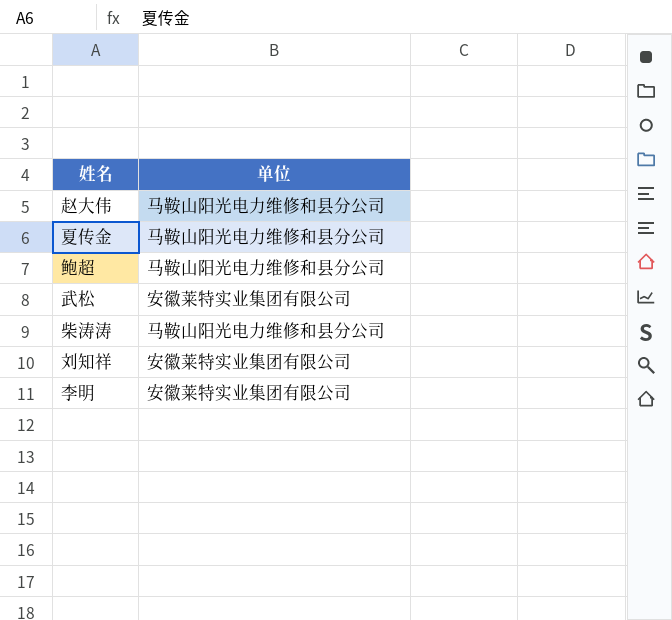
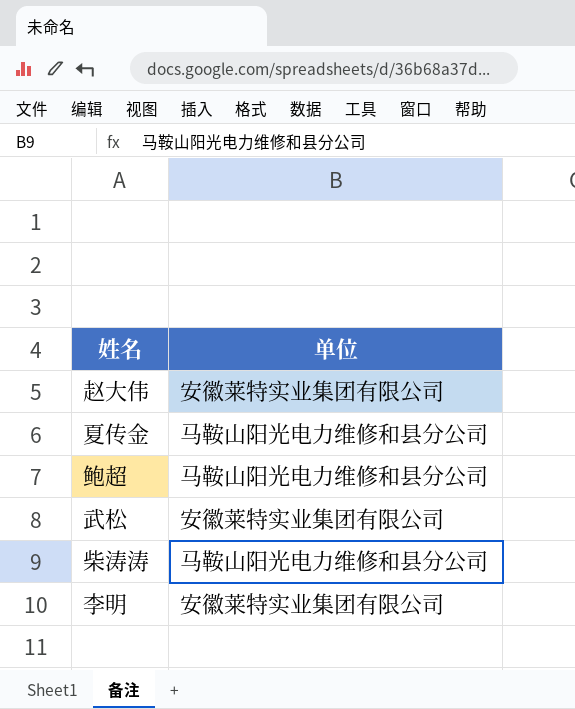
row 刘知祥: 安徽莱特实业集团有限公司 -> none
赵大伟 | 单位: 马鞍山阳光电力维修和县分公司 -> 安徽莱特实业集团有限公司

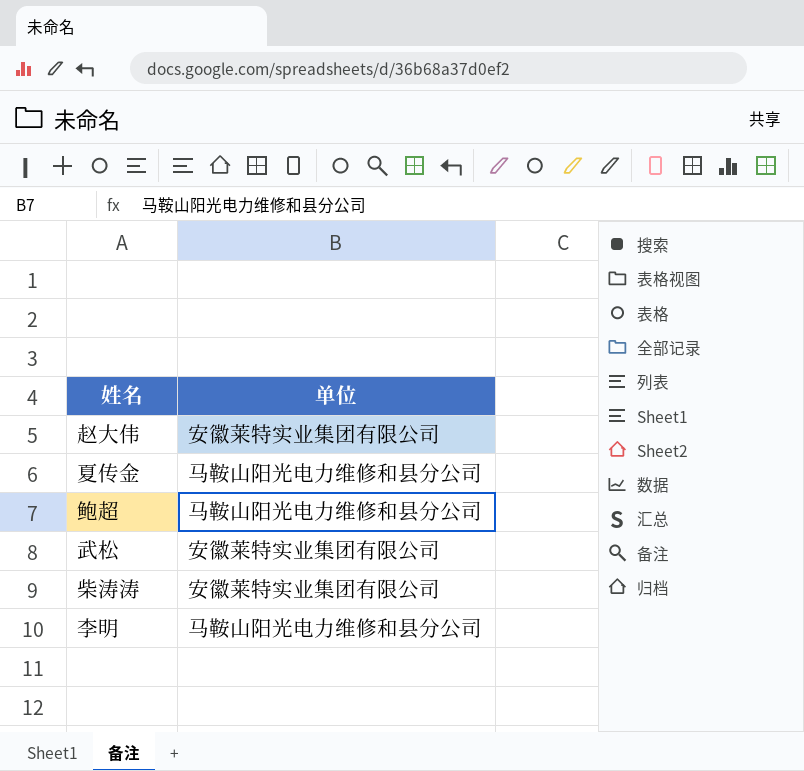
柴涛涛 | 单位: 马鞍山阳光电力维修和县分公司 -> 安徽莱特实业集团有限公司
李明 | 单位: 安徽莱特实业集团有限公司 -> 马鞍山阳光电力维修和县分公司

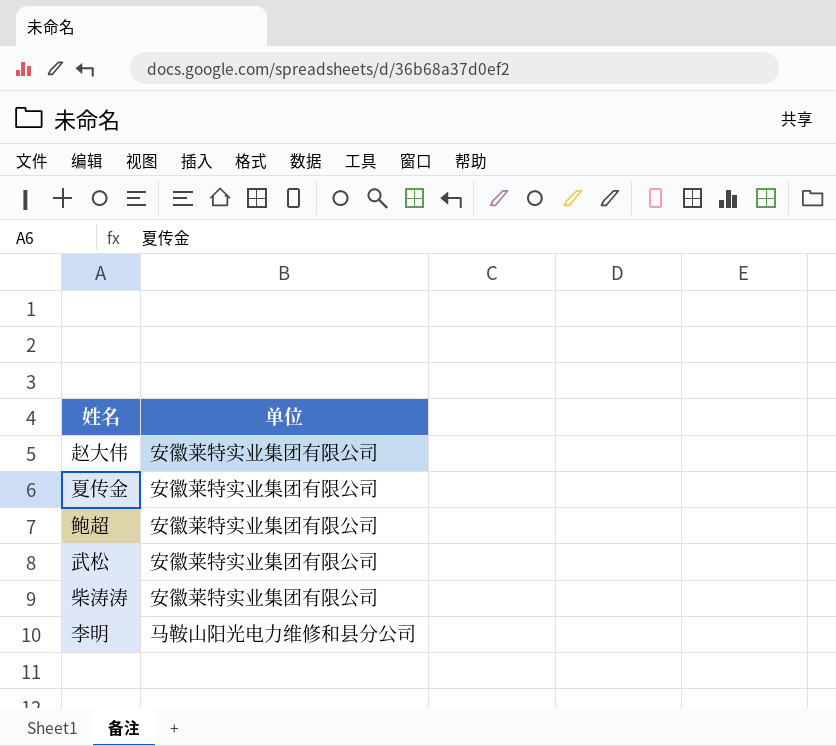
夏传金 | 单位: 马鞍山阳光电力维修和县分公司 -> 安徽莱特实业集团有限公司
鲍超 | 单位: 马鞍山阳光电力维修和县分公司 -> 安徽莱特实业集团有限公司

